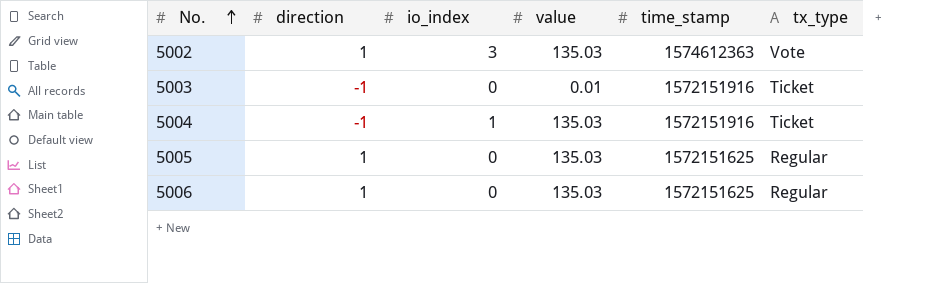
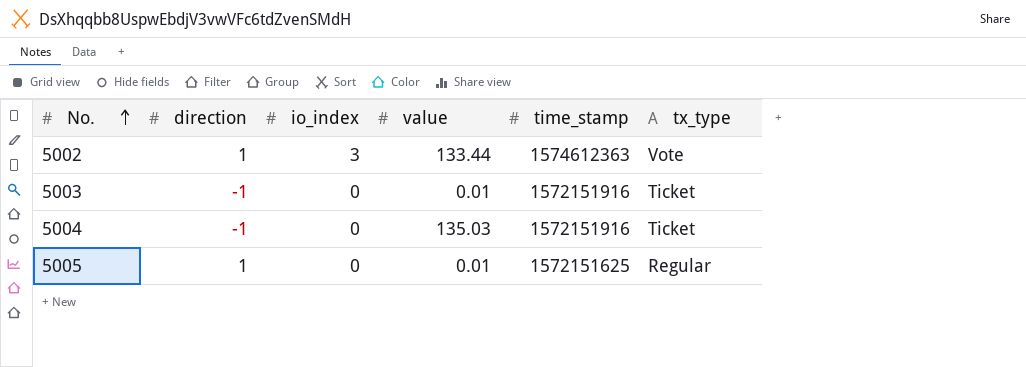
row 5006: 1 | 0 | 135.03 | 1572151625 | Regular -> none
5002 | value: 135.03 -> 133.44
5004 | io_index: 1 -> 0
5005 | value: 135.03 -> 0.01

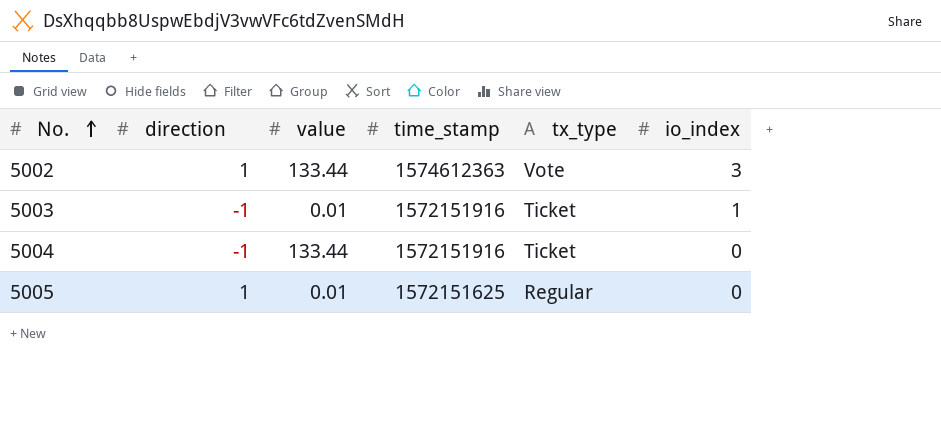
column io_index | position: 3 -> 6
5003 | io_index: 0 -> 1
5004 | value: 135.03 -> 133.44

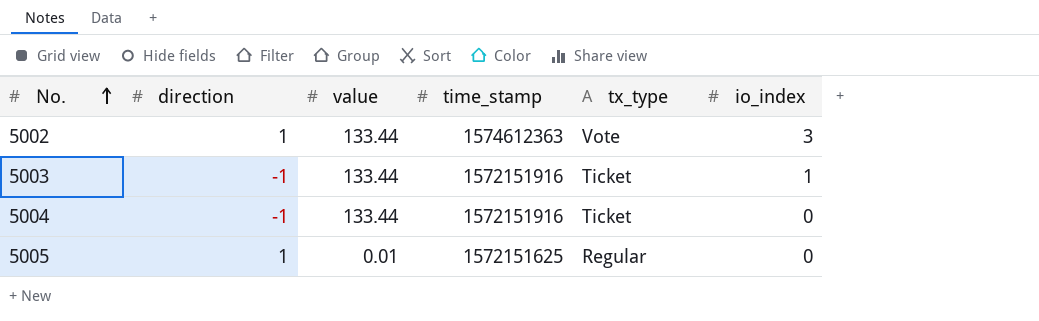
5003 | value: 0.01 -> 133.44

